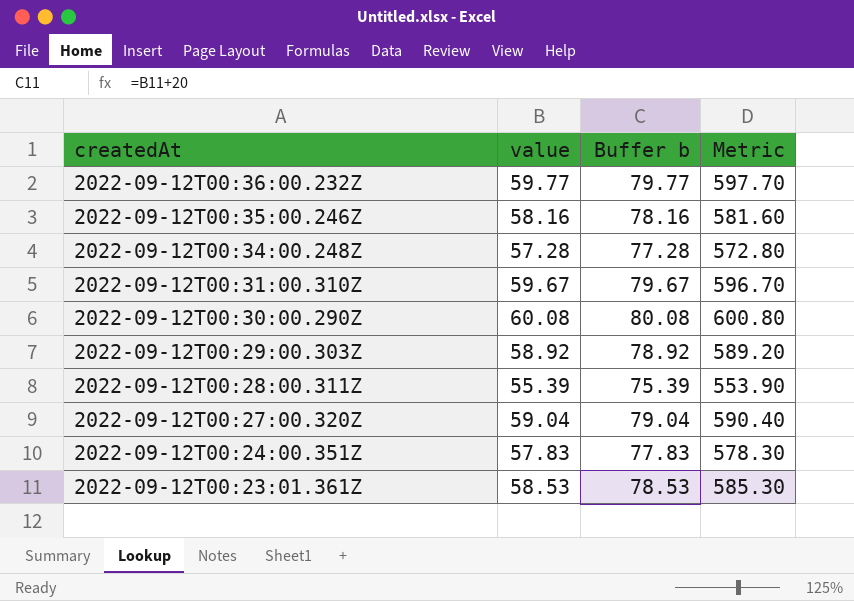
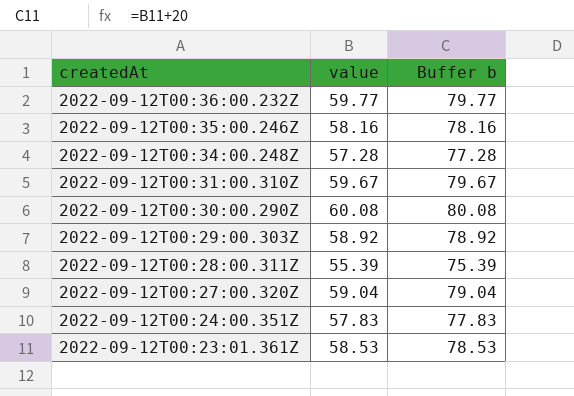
column Metric | formula: [value] * 10 -> none

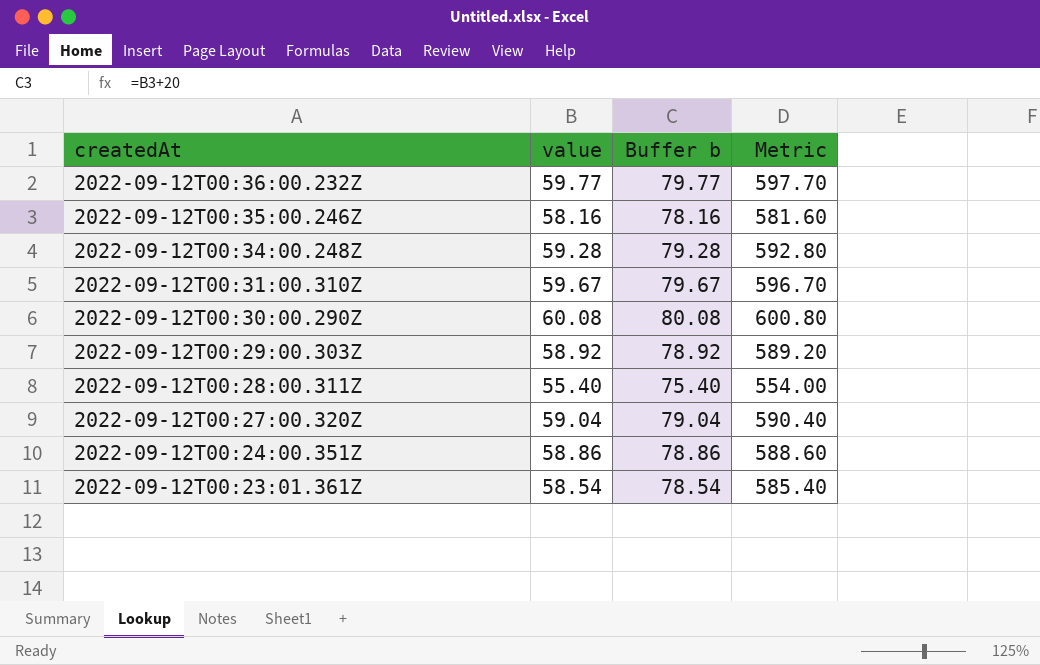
column Metric | formula: none -> [value] * 10
2022-09-12T00:34:00.248Z | value: 57.28 -> 59.28
2022-09-12T00:34:00.248Z | Buffer b: 77.28 -> 79.28
2022-09-12T00:28:00.311Z | value: 55.39 -> 55.40
2022-09-12T00:28:00.311Z | Buffer b: 75.39 -> 75.40
2022-09-12T00:24:00.351Z | value: 57.83 -> 58.86
2022-09-12T00:24:00.351Z | Buffer b: 77.83 -> 78.86
2022-09-12T00:23:01.361Z | value: 58.53 -> 58.54
2022-09-12T00:23:01.361Z | Buffer b: 78.53 -> 78.54

